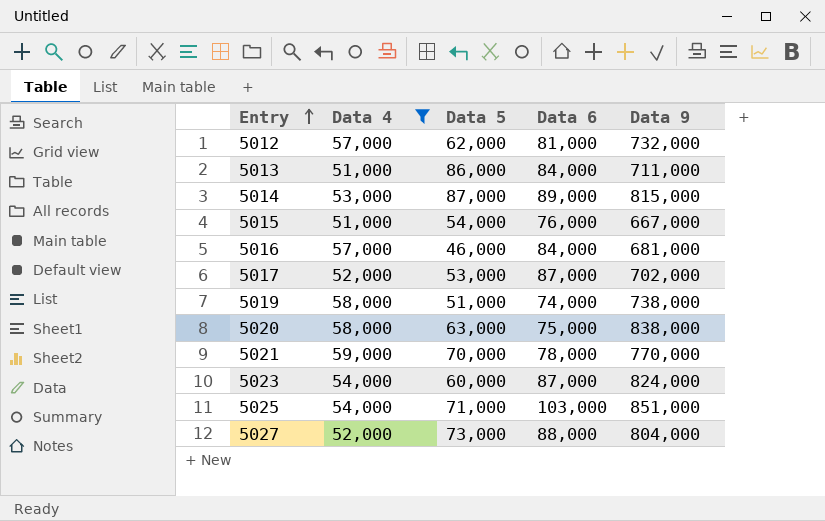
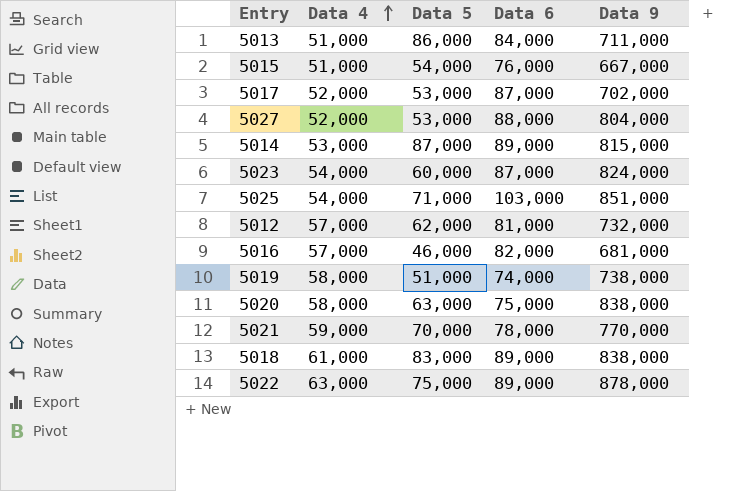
filter: Data 4 <= 59,000 -> none
row order: Entry ascending -> Data 4 ascending
5027 | Data 5: 73,000 -> 53,000
5016 | Data 6: 84,000 -> 82,000

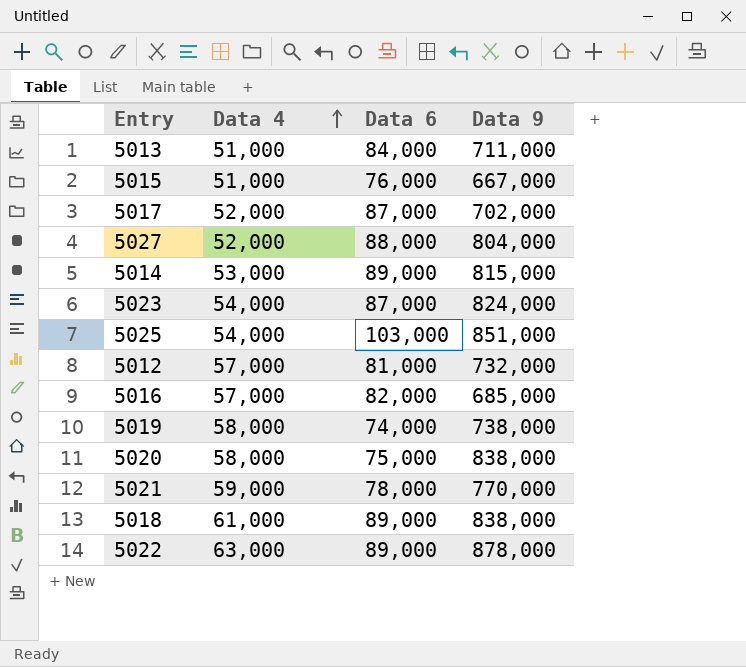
column Data 5 | position: 3 -> none
5016 | Data 9: 681,000 -> 685,000

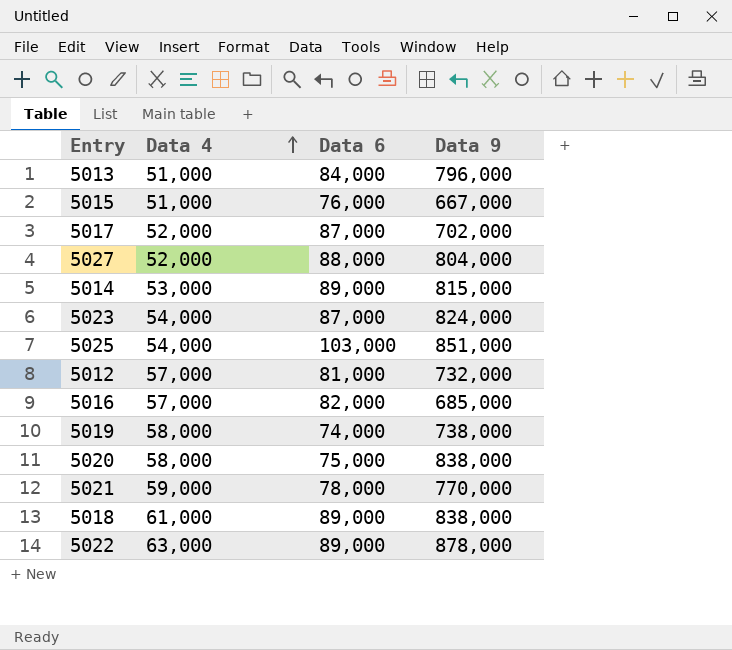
5013 | Data 9: 711,000 -> 796,000

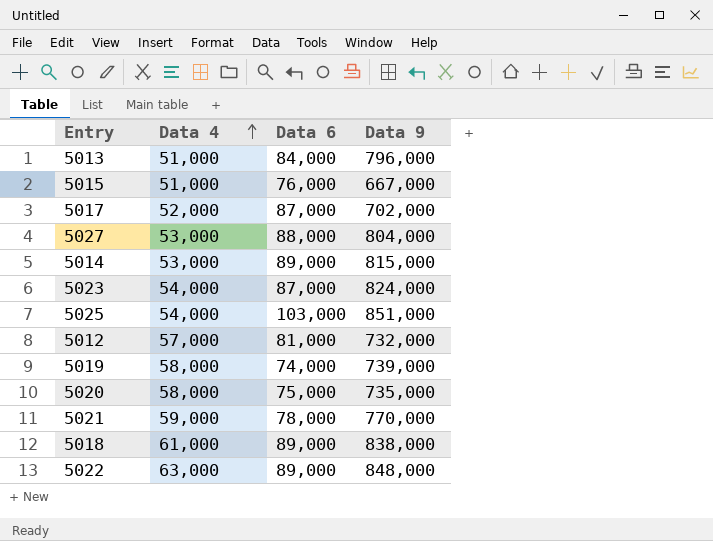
row 5016: 57,000 | 82,000 | 685,000 -> none
5027 | Data 4: 52,000 -> 53,000
5019 | Data 9: 738,000 -> 739,000
5020 | Data 9: 838,000 -> 735,000
5022 | Data 9: 878,000 -> 848,000

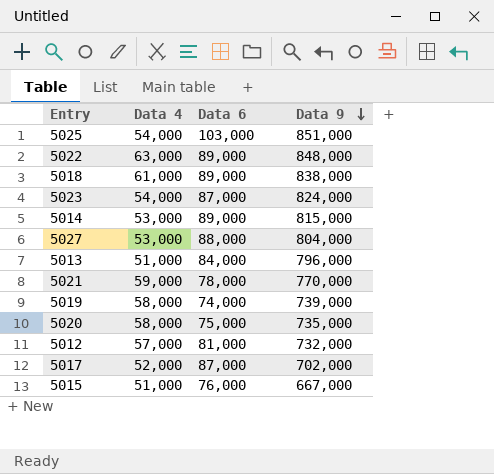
row order: Data 4 ascending -> Data 9 descending

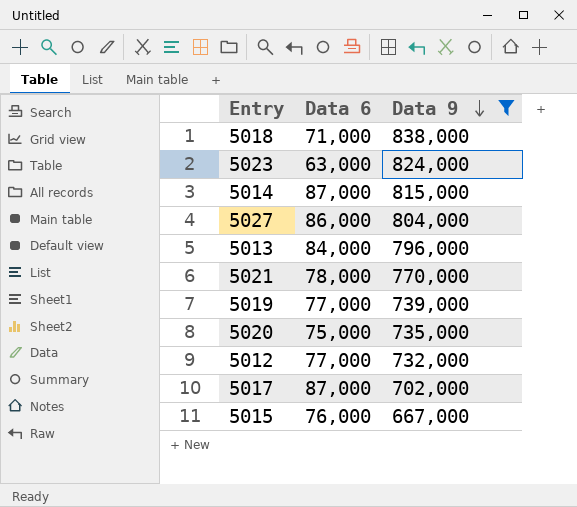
filter: none -> Data 9 <= 838,000
column Data 4 | position: 2 -> none
5018 | Data 6: 89,000 -> 71,000
5023 | Data 6: 87,000 -> 63,000
5014 | Data 6: 89,000 -> 87,000
5027 | Data 6: 88,000 -> 86,000
5019 | Data 6: 74,000 -> 77,000
5012 | Data 6: 81,000 -> 77,000

